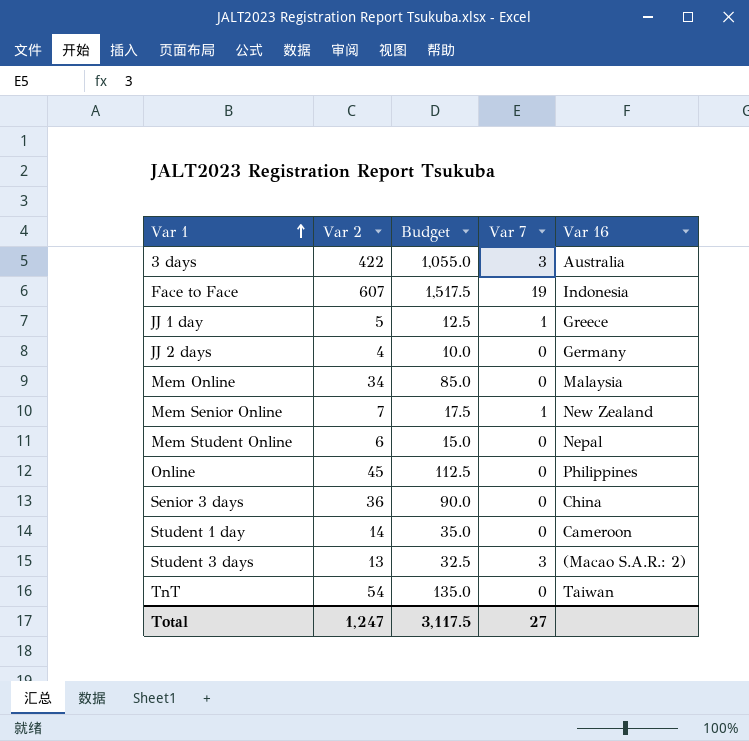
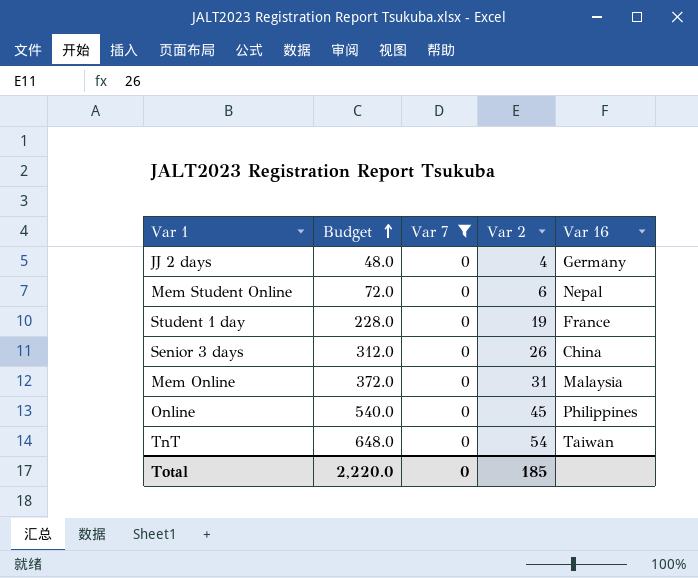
filter: none -> Var 7 = 0
row order: Var 1 ascending -> Budget ascending
column Budget | formula: [Var 2] * 2.5 -> [Var 2] * 12
column Var 2 | position: 2 -> 4
Student 1 day | Var 2: 14 -> 19
Student 1 day | Var 16: Cameroon -> France
Senior 3 days | Var 2: 36 -> 26
Mem Online | Var 2: 34 -> 31
Total | Budget: 3,117.5 -> 2,220.0
Total | Var 7: 27 -> 0
Total | Var 2: 1,247 -> 185

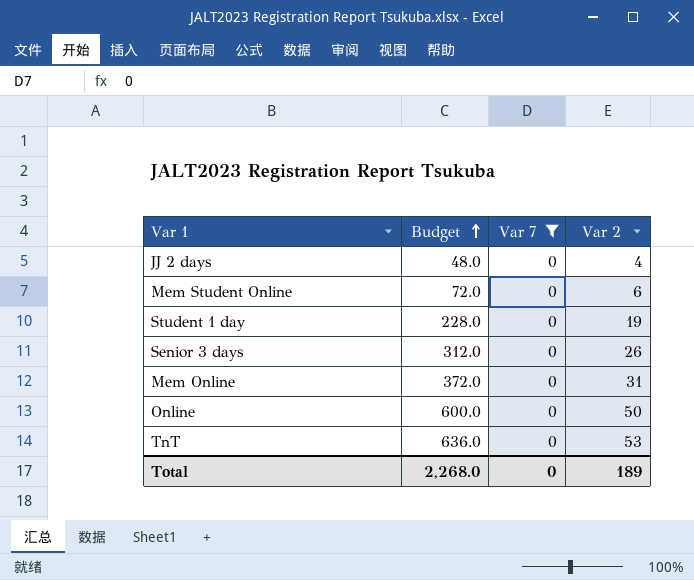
column Var 16 | position: 5 -> none
Online | Budget: 540.0 -> 600.0
Online | Var 2: 45 -> 50
TnT | Budget: 648.0 -> 636.0
TnT | Var 2: 54 -> 53
Total | Budget: 2,220.0 -> 2,268.0
Total | Var 2: 185 -> 189

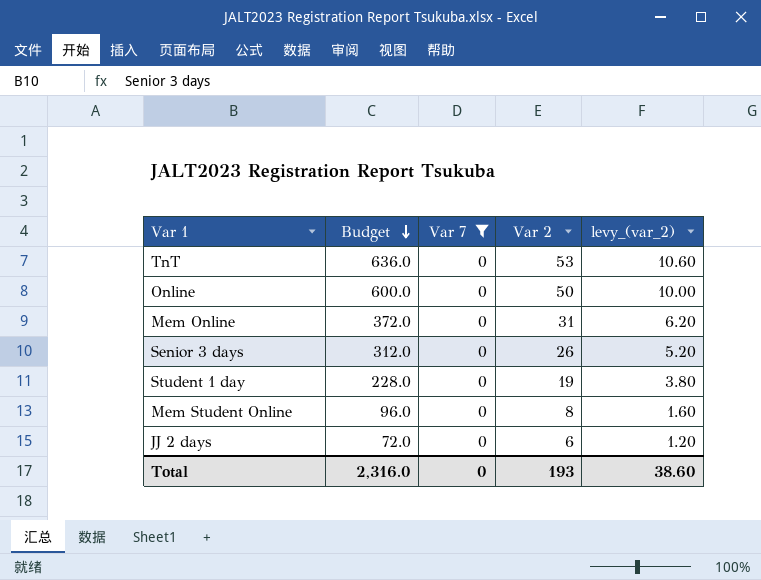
row order: Budget ascending -> Budget descending
column levy_(var_2) | formula: none -> [Var 2] * 0.2
Mem Student Online | Budget: 72.0 -> 96.0
Mem Student Online | Var 2: 6 -> 8
JJ 2 days | Budget: 48.0 -> 72.0
JJ 2 days | Var 2: 4 -> 6
Total | Budget: 2,268.0 -> 2,316.0
Total | Var 2: 189 -> 193

